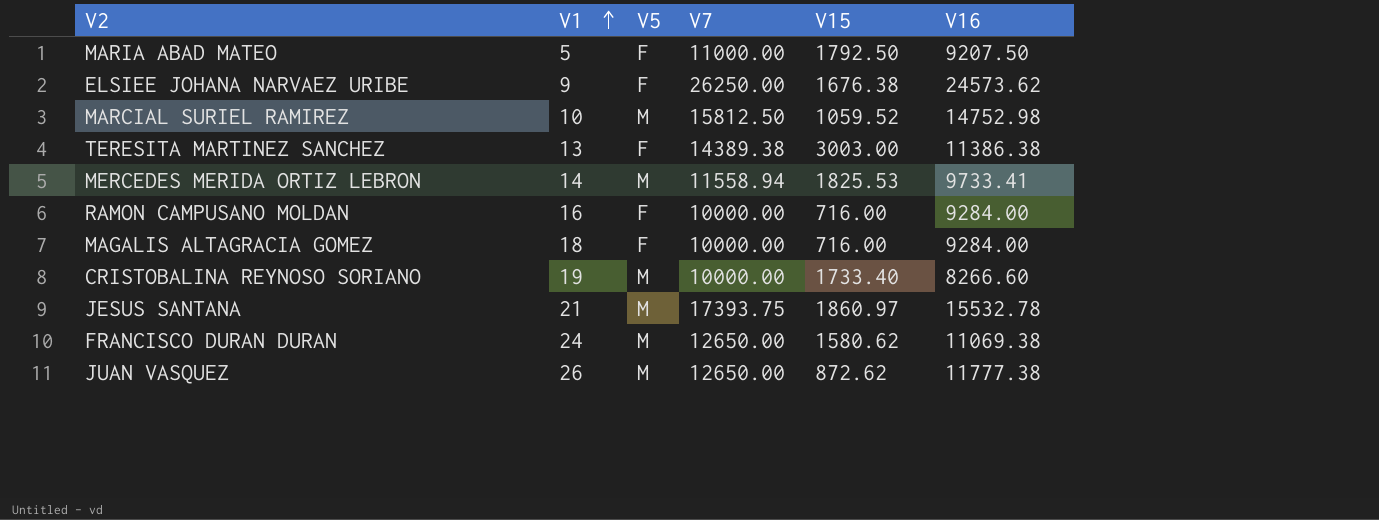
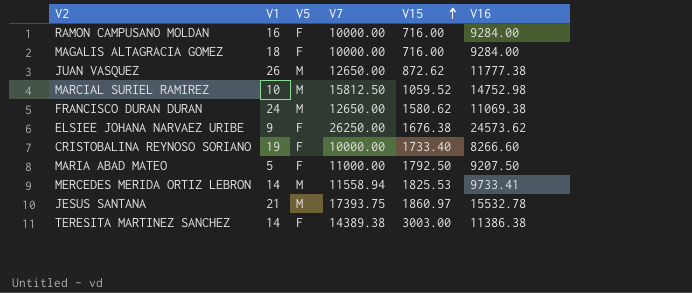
row order: V1 ascending -> V15 ascending
CRISTOBALINA REYNOSO SORIANO | V5: M -> F
TERESITA MARTINEZ SANCHEZ | V1: 13 -> 14

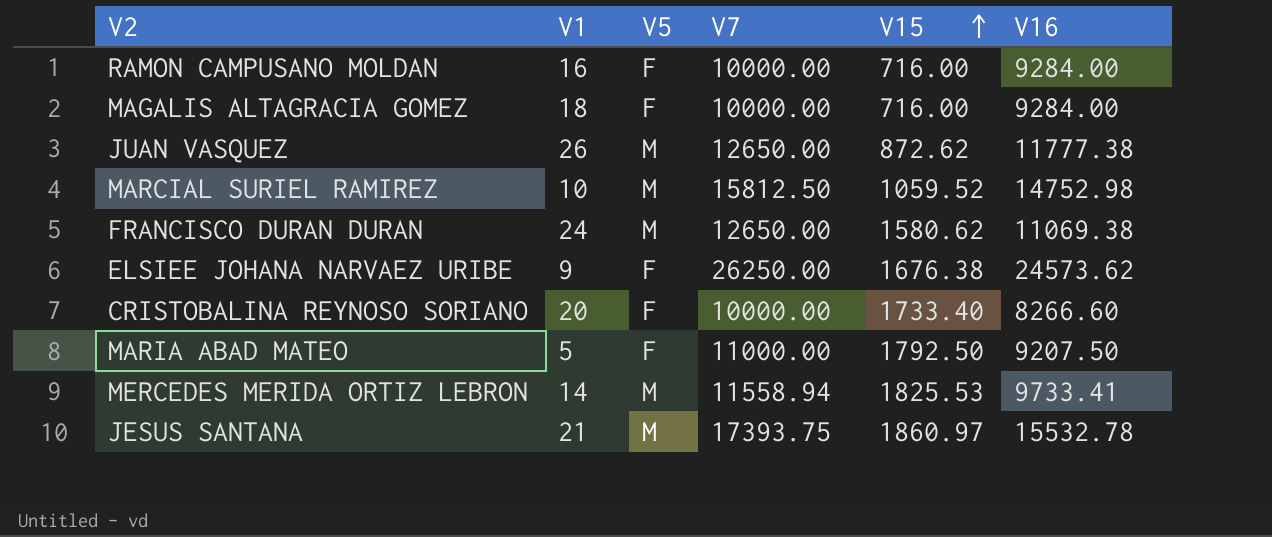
row TERESITA MARTINEZ SANCHEZ: 14 | F | 14389.38 | 3003.00 | 11386.38 -> none
CRISTOBALINA REYNOSO SORIANO | V1: 19 -> 20

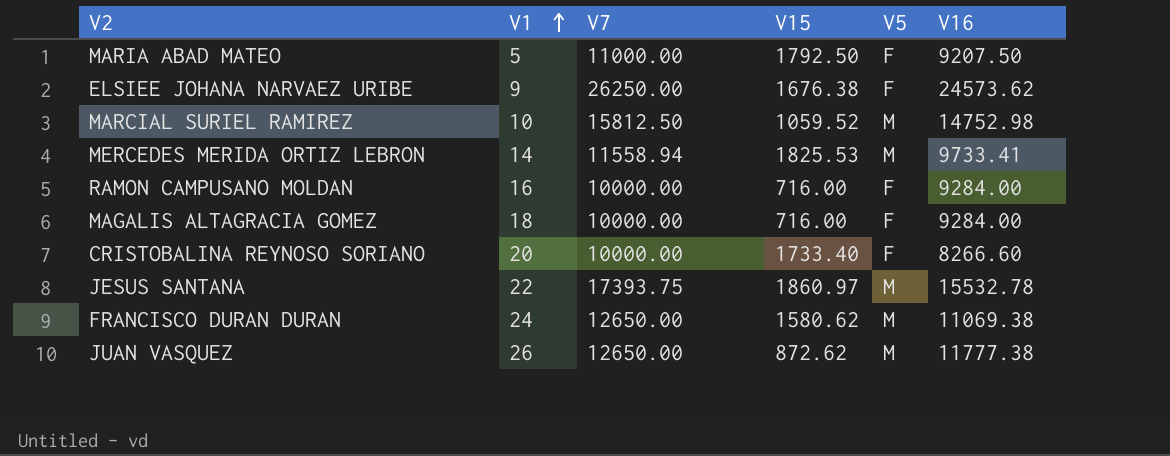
row order: V15 ascending -> V1 ascending
column V5 | position: 3 -> 5
JESUS SANTANA | V1: 21 -> 22

